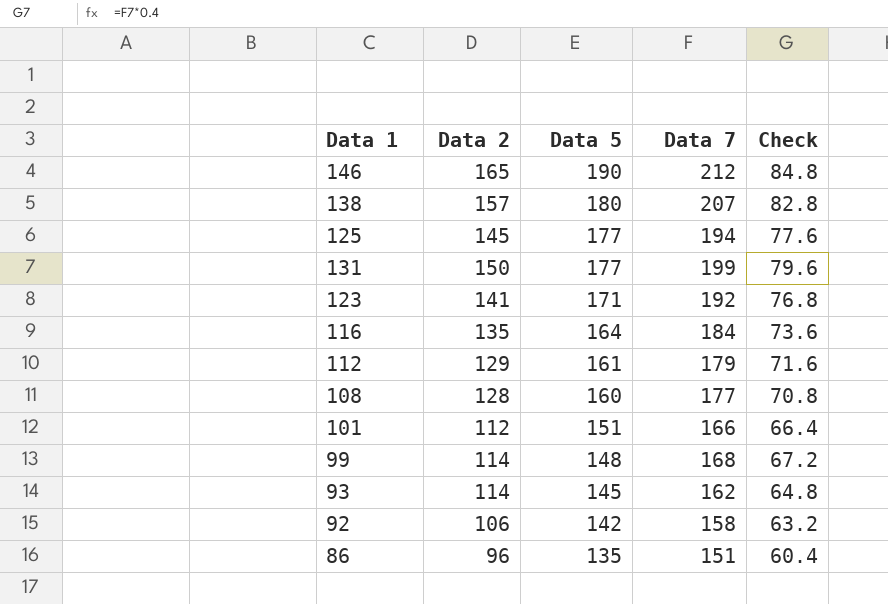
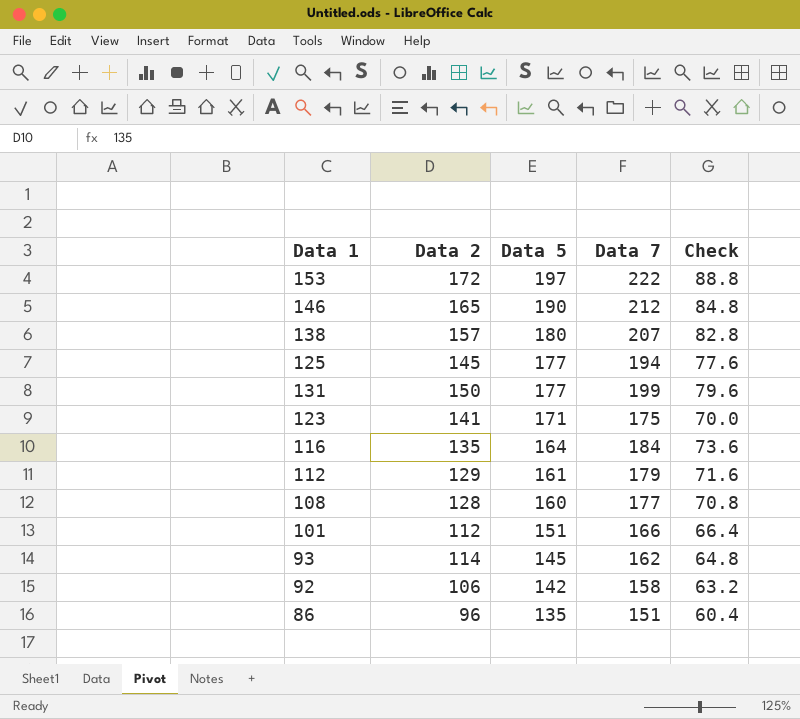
row 99: 114 | 148 | 168 | 67.2 -> none
row 153: none -> 172 | 197 | 222 | 88.8
123 | Data 7: 192 -> 175
123 | Check: 76.8 -> 70.0

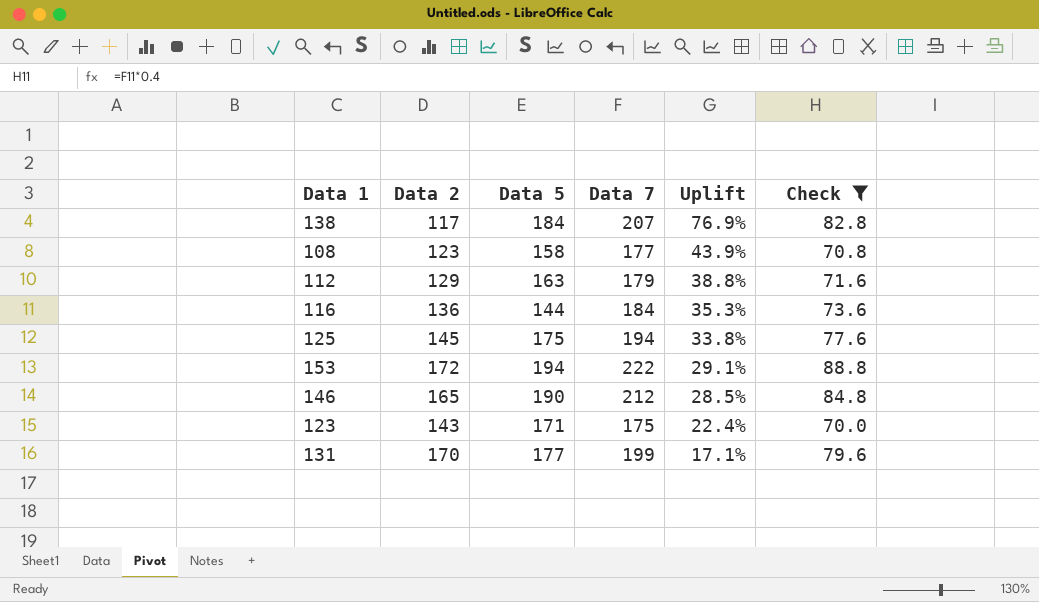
filter: none -> Check >= 70.0
row order: Data 5 descending -> Uplift descending
column Uplift | formula: none -> ([Data 7] - [Data 2]) / [Data 2]
138 | Data 2: 157 -> 117
138 | Data 5: 180 -> 184
108 | Data 2: 128 -> 123
108 | Data 5: 160 -> 158
112 | Data 5: 161 -> 163
116 | Data 2: 135 -> 136
116 | Data 5: 164 -> 144
125 | Data 5: 177 -> 175
153 | Data 5: 197 -> 194
123 | Data 2: 141 -> 143
131 | Data 2: 150 -> 170

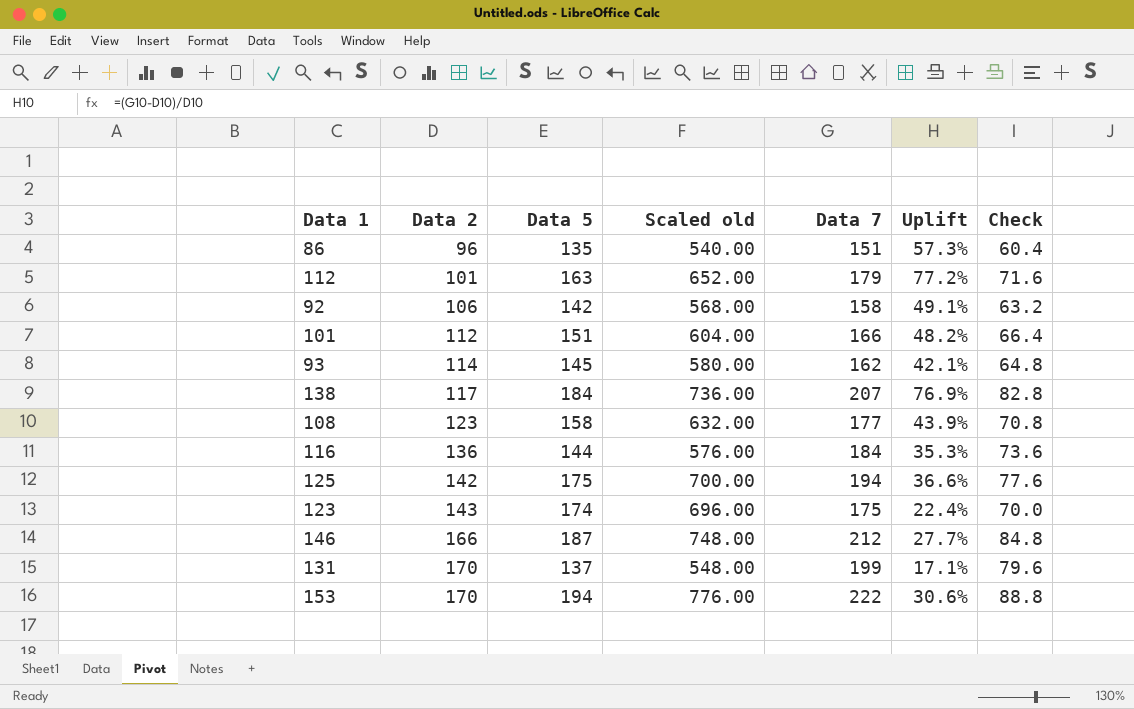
filter: Check >= 70.0 -> none
row order: Uplift descending -> Data 2 ascending
column Scaled old | formula: none -> [Data 5] * 4
112 | Data 2: 129 -> 101
112 | Uplift: 38.8% -> 77.2%
125 | Data 2: 145 -> 142
125 | Uplift: 33.8% -> 36.6%
123 | Data 5: 171 -> 174
146 | Data 2: 165 -> 166
146 | Data 5: 190 -> 187
146 | Uplift: 28.5% -> 27.7%
131 | Data 5: 177 -> 137
153 | Data 2: 172 -> 170
153 | Uplift: 29.1% -> 30.6%

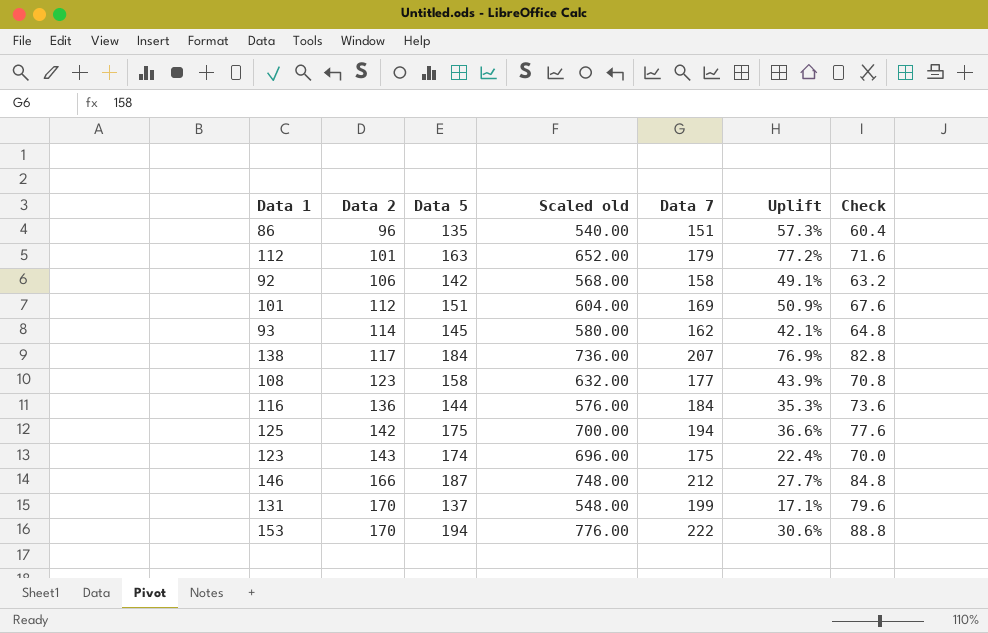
101 | Data 7: 166 -> 169
101 | Uplift: 48.2% -> 50.9%
101 | Check: 66.4 -> 67.6

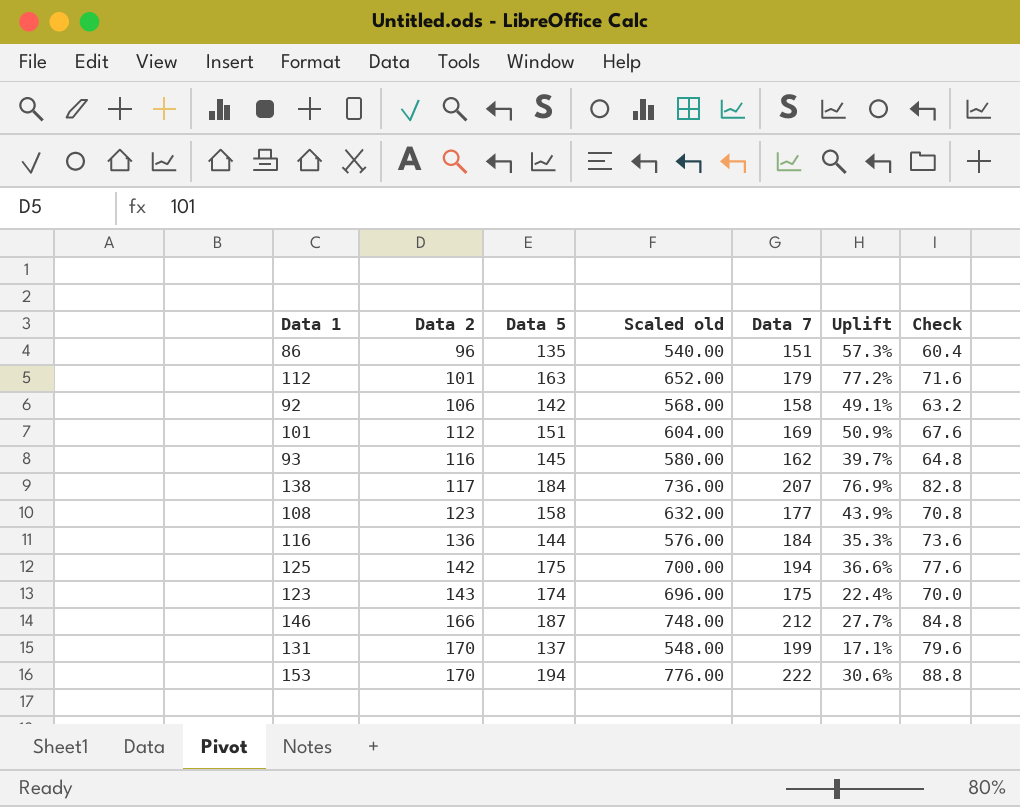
93 | Data 2: 114 -> 116
93 | Uplift: 42.1% -> 39.7%

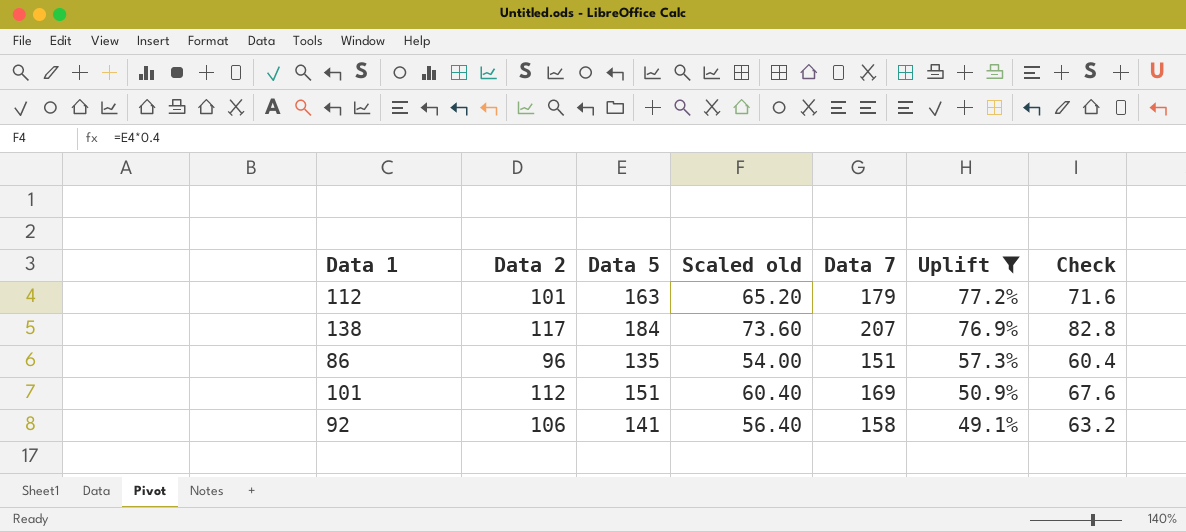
filter: none -> Uplift >= 49.1%
row order: Data 2 ascending -> Uplift descending
column Scaled old | formula: [Data 5] * 4 -> [Data 5] * 0.4
92 | Data 5: 142 -> 141

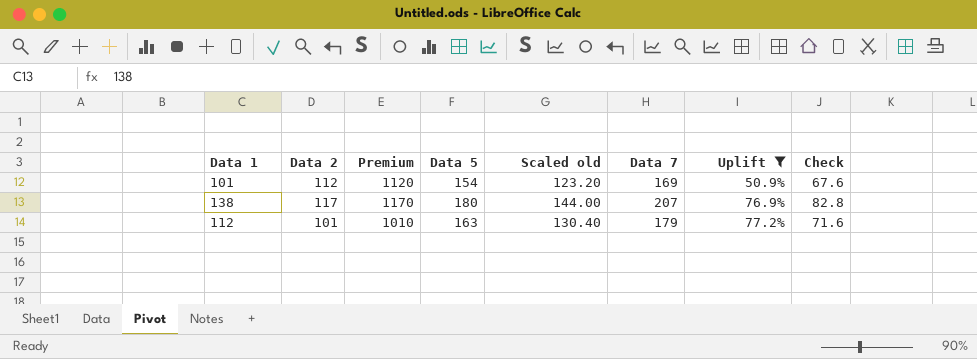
row order: Uplift descending -> Uplift ascending
column Premium | formula: none -> [Data 2] * 10
column Scaled old | formula: [Data 5] * 0.4 -> [Data 5] * 0.8
row 86: 96 | 135 | 54.00 | 151 | 57.3% | 60.4 -> none
row 92: 106 | 141 | 56.40 | 158 | 49.1% | 63.2 -> none
101 | Data 5: 151 -> 154
138 | Data 5: 184 -> 180

